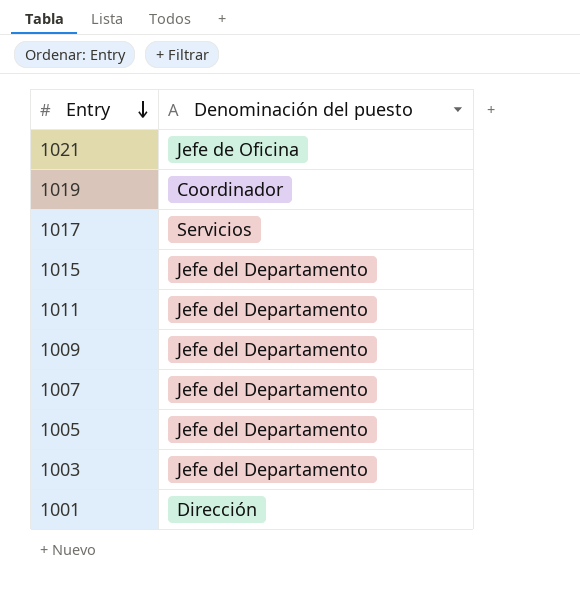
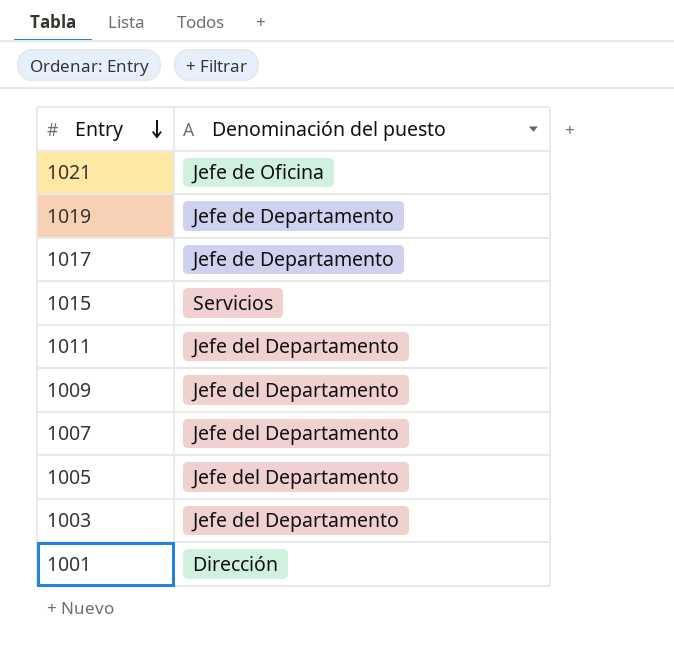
1019 | Denominación del puesto: Coordinador -> Jefe de Departamento
1017 | Denominación del puesto: Servicios -> Jefe de Departamento
1015 | Denominación del puesto: Jefe del Departamento -> Servicios

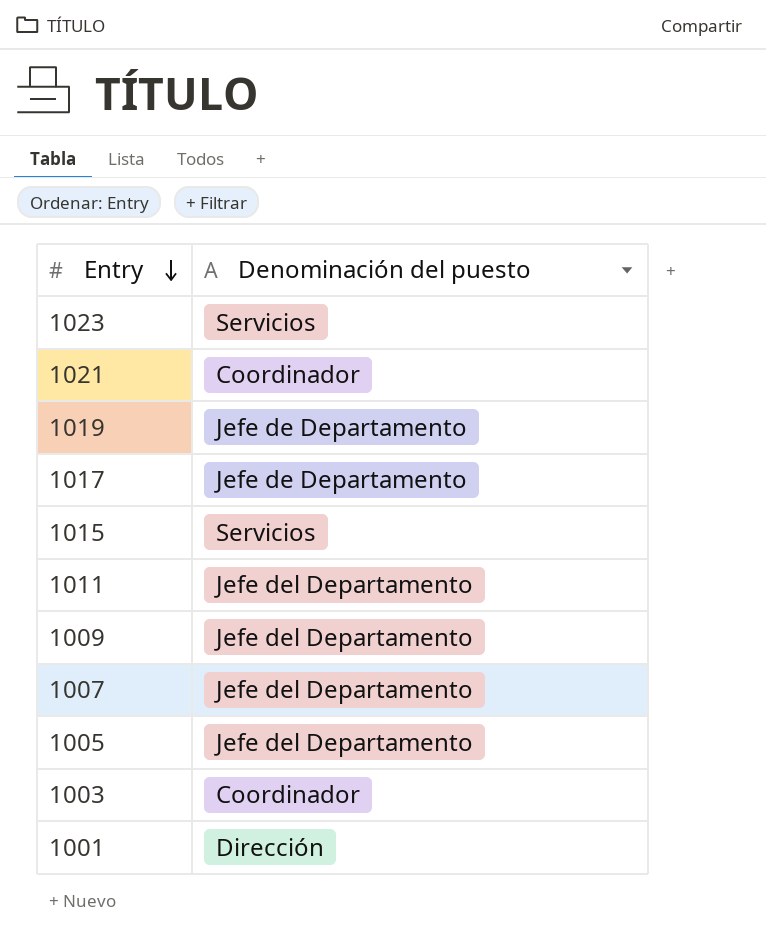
row 1023: none -> Servicios
1021 | Denominación del puesto: Jefe de Oficina -> Coordinador
1003 | Denominación del puesto: Jefe del Departamento -> Coordinador

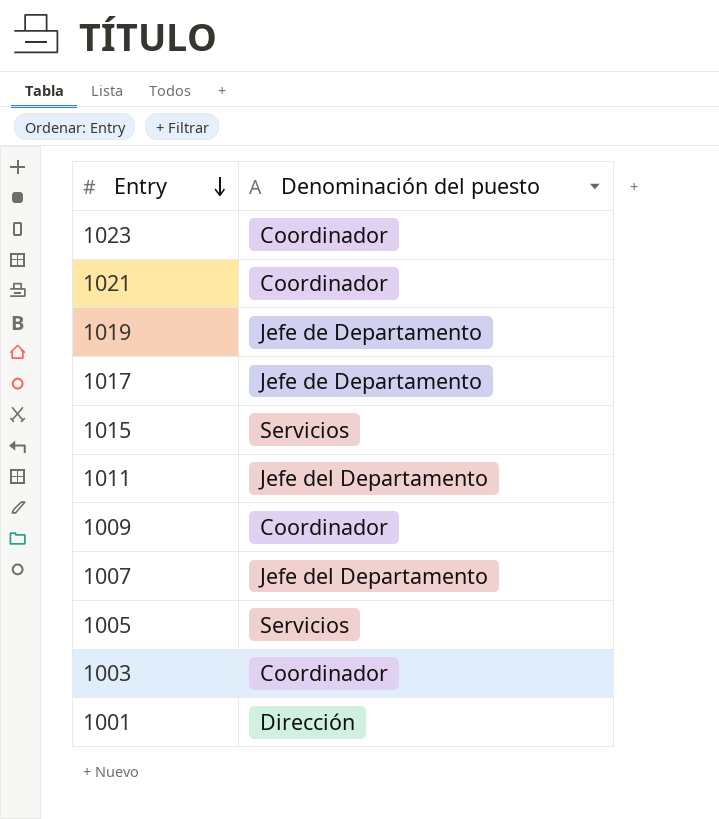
1023 | Denominación del puesto: Servicios -> Coordinador
1009 | Denominación del puesto: Jefe del Departamento -> Coordinador
1005 | Denominación del puesto: Jefe del Departamento -> Servicios

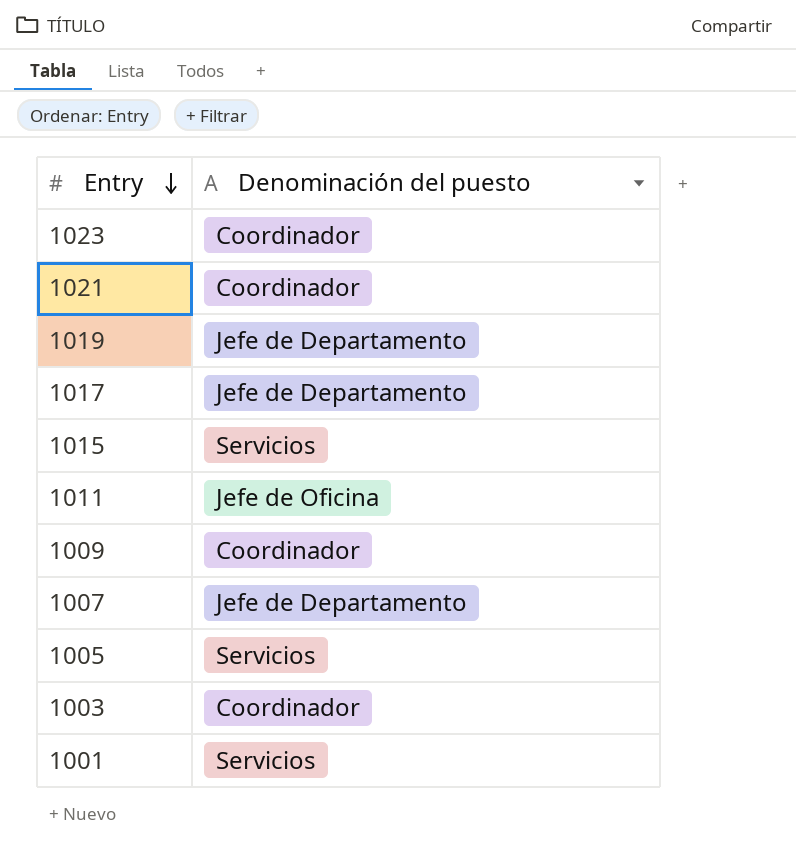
1011 | Denominación del puesto: Jefe del Departamento -> Jefe de Oficina
1007 | Denominación del puesto: Jefe del Departamento -> Jefe de Departamento
1001 | Denominación del puesto: Dirección -> Servicios

